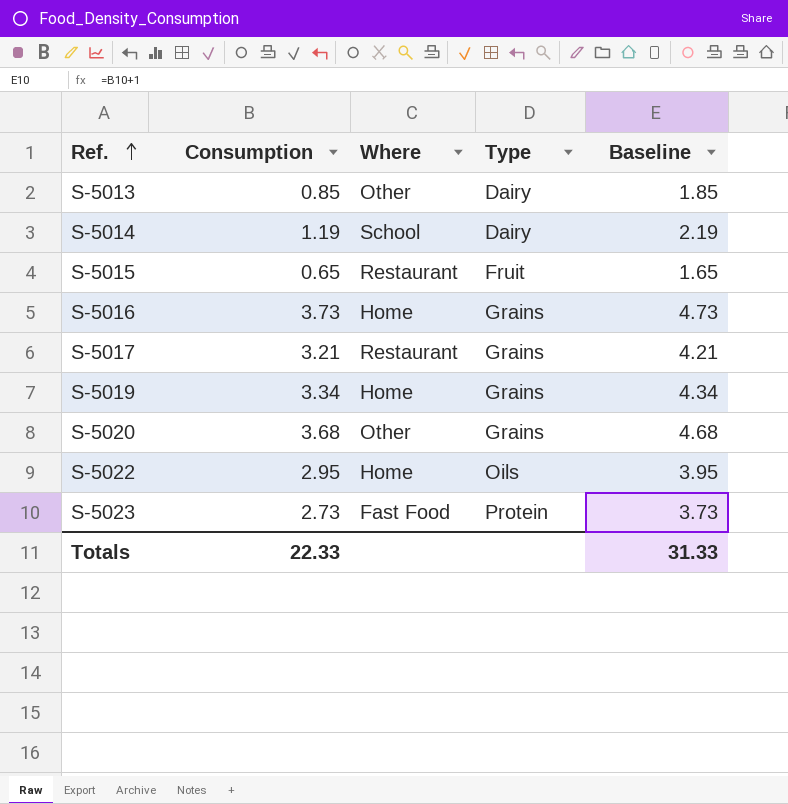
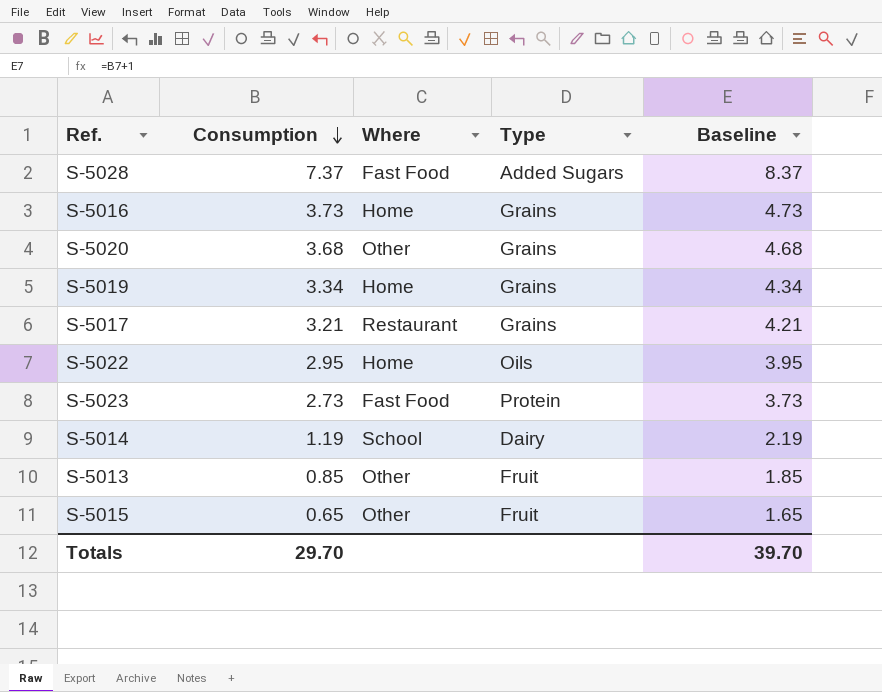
row order: Ref. ascending -> Consumption descending
row S-5028: none -> 7.37 | Fast Food | Added Sugars | 8.37
S-5013 | Type: Dairy -> Fruit
S-5015 | Where: Restaurant -> Other
Totals | Consumption: 22.33 -> 29.70
Totals | Baseline: 31.33 -> 39.70

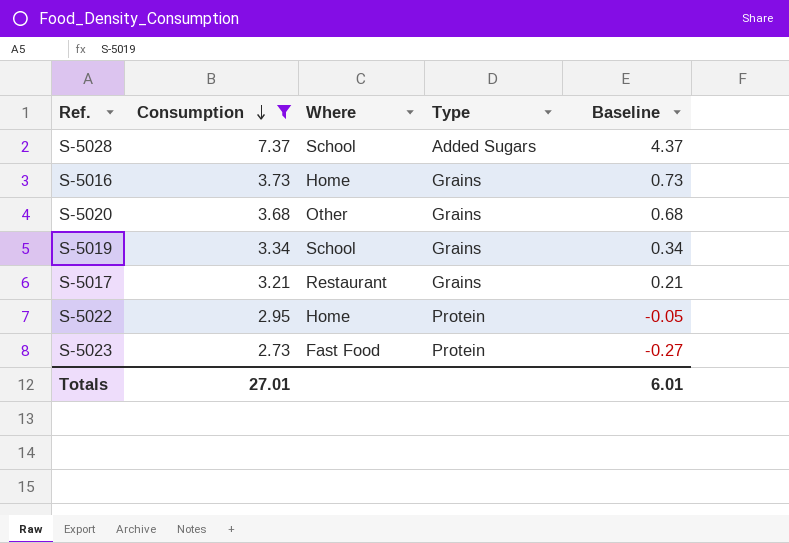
filter: none -> Consumption >= 2.73
column Baseline | formula: [Consumption] + 1 -> [Consumption] - 3
S-5028 | Where: Fast Food -> School
S-5019 | Where: Home -> School
S-5022 | Type: Oils -> Protein
Totals | Consumption: 29.70 -> 27.01
Totals | Baseline: 39.70 -> 6.01

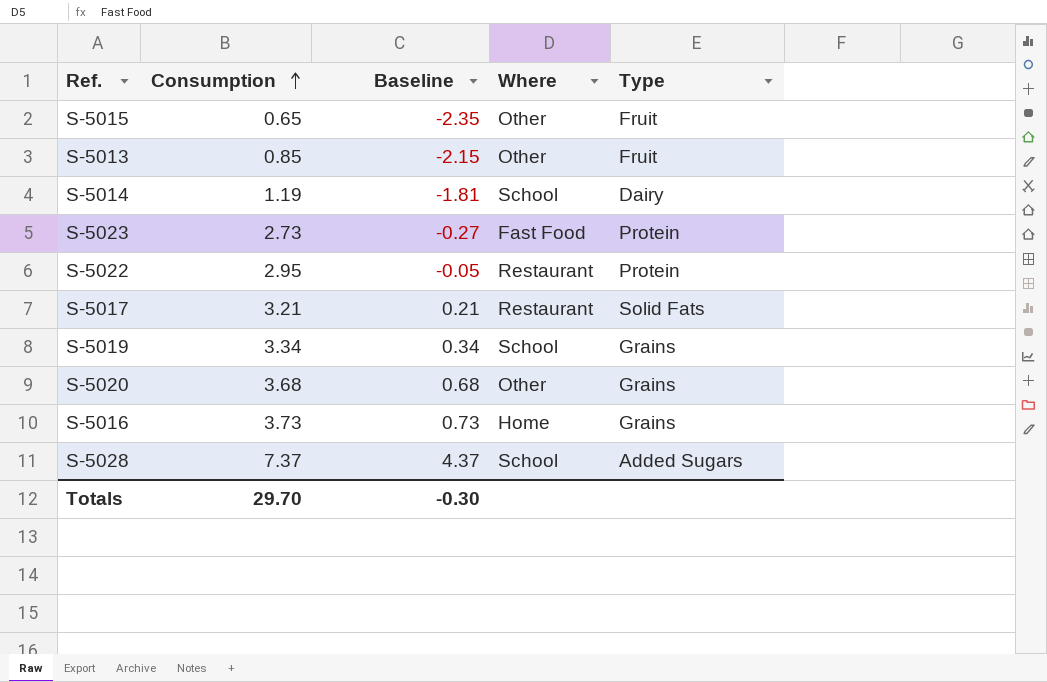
filter: Consumption >= 2.73 -> none
row order: Consumption descending -> Consumption ascending
column Baseline | position: 5 -> 3
S-5022 | Where: Home -> Restaurant
S-5017 | Type: Grains -> Solid Fats
Totals | Consumption: 27.01 -> 29.70
Totals | Baseline: 6.01 -> -0.30

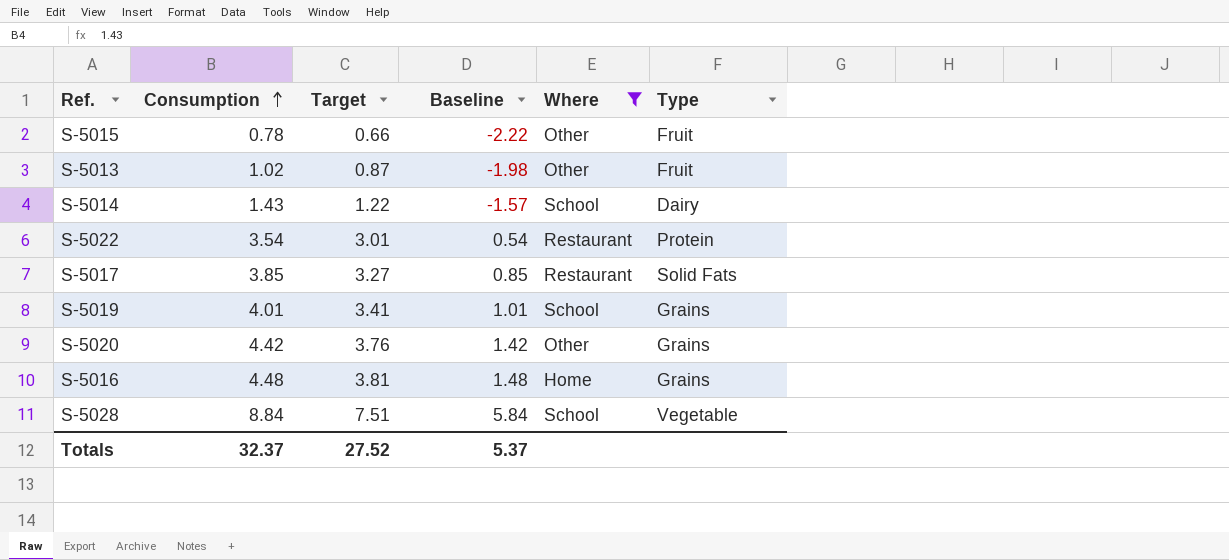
filter: none -> Where != Fast Food
column Target | formula: none -> [Consumption] * 0.85
S-5015 | Consumption: 0.65 -> 0.78
S-5015 | Baseline: -2.35 -> -2.22
S-5013 | Consumption: 0.85 -> 1.02
S-5013 | Baseline: -2.15 -> -1.98
S-5014 | Consumption: 1.19 -> 1.43
S-5014 | Baseline: -1.81 -> -1.57
S-5022 | Consumption: 2.95 -> 3.54
S-5022 | Baseline: -0.05 -> 0.54
S-5017 | Consumption: 3.21 -> 3.85
S-5017 | Baseline: 0.21 -> 0.85
S-5019 | Consumption: 3.34 -> 4.01
S-5019 | Baseline: 0.34 -> 1.01
S-5020 | Consumption: 3.68 -> 4.42
S-5020 | Baseline: 0.68 -> 1.42
S-5016 | Consumption: 3.73 -> 4.48
S-5016 | Baseline: 0.73 -> 1.48
S-5028 | Consumption: 7.37 -> 8.84
S-5028 | Baseline: 4.37 -> 5.84
S-5028 | Type: Added Sugars -> Vegetable
Totals | Consumption: 29.70 -> 32.37
Totals | Baseline: -0.30 -> 5.37

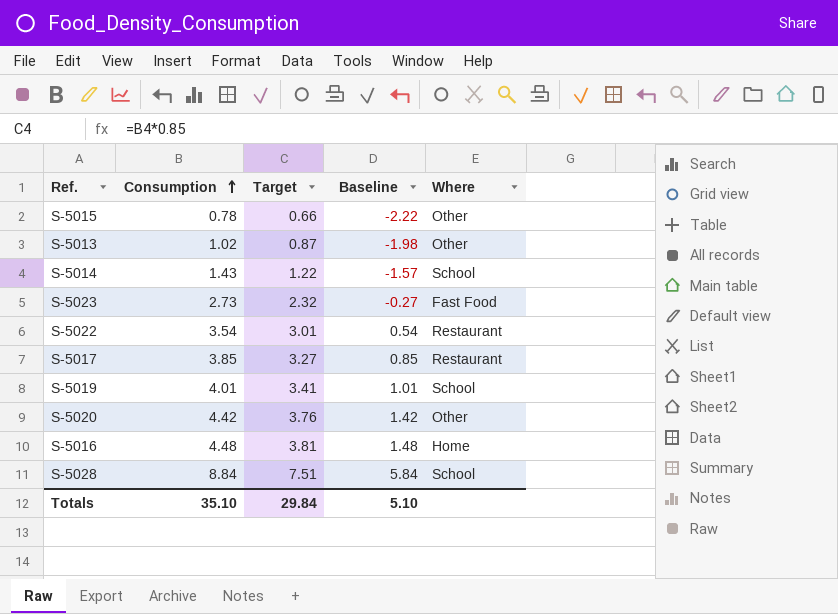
filter: Where != Fast Food -> none
column Type | position: 6 -> none
Totals | Consumption: 32.37 -> 35.10
Totals | Target: 27.52 -> 29.84
Totals | Baseline: 5.37 -> 5.10

